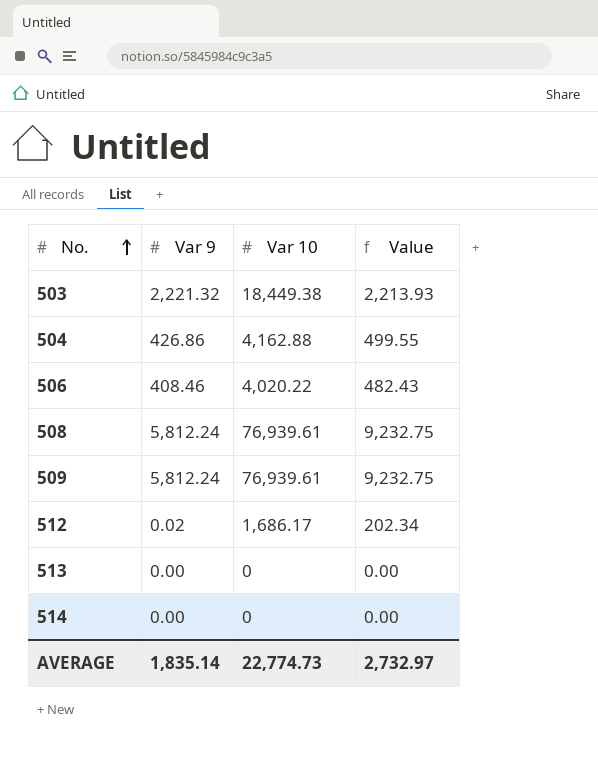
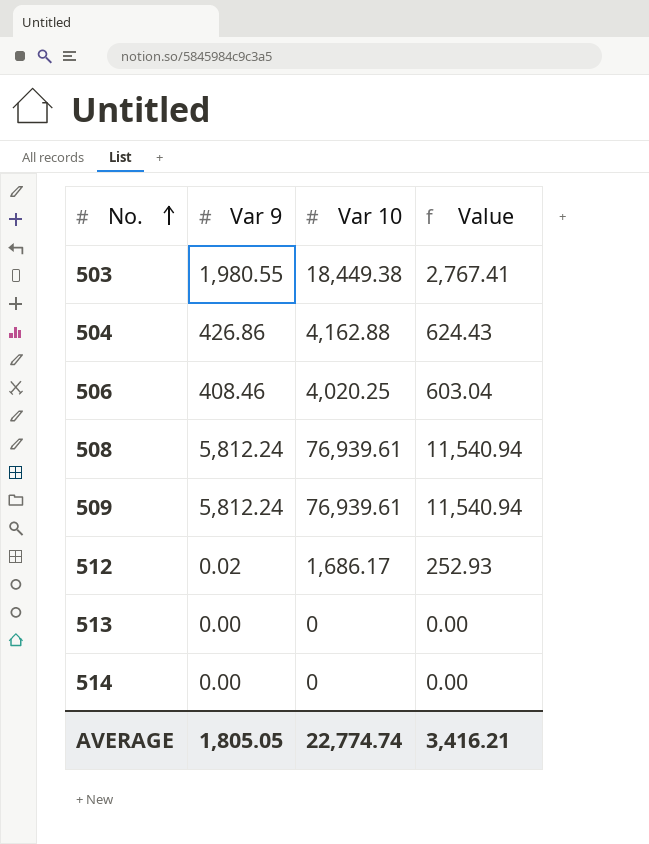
column Value | formula: [Var 10] * 0.12 -> [Var 10] * 0.15
503 | Var 9: 2,221.32 -> 1,980.55
506 | Var 10: 4,020.22 -> 4,020.25
AVERAGE | Var 9: 1,835.14 -> 1,805.05
AVERAGE | Var 10: 22,774.73 -> 22,774.74
AVERAGE | Value: 2,732.97 -> 3,416.21

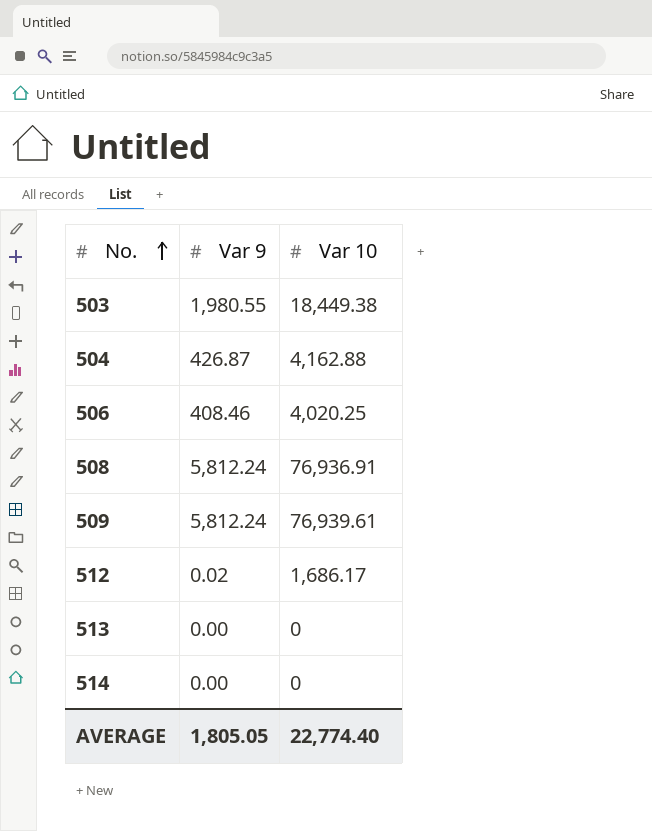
column Value | formula: [Var 10] * 0.15 -> none
504 | Var 9: 426.86 -> 426.87
508 | Var 10: 76,939.61 -> 76,936.91
AVERAGE | Var 10: 22,774.74 -> 22,774.40

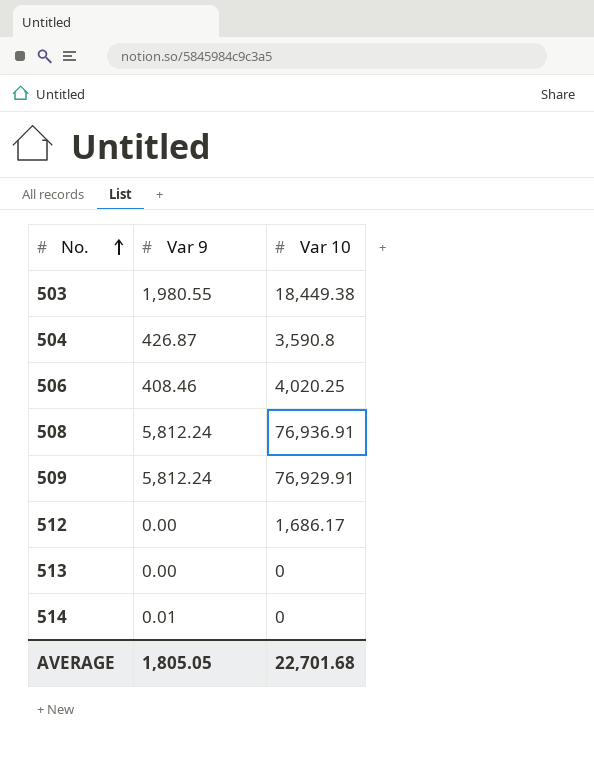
504 | Var 10: 4,162.88 -> 3,590.8
509 | Var 10: 76,939.61 -> 76,929.91
512 | Var 9: 0.02 -> 0.00
514 | Var 9: 0.00 -> 0.01
AVERAGE | Var 10: 22,774.40 -> 22,701.68

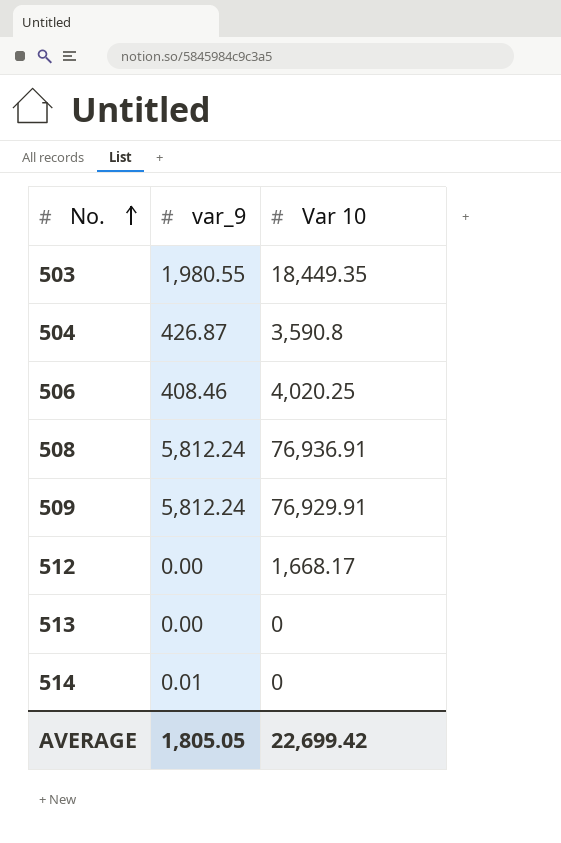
column name: Var 9 -> var_9
503 | Var 10: 18,449.38 -> 18,449.35
512 | Var 10: 1,686.17 -> 1,668.17
AVERAGE | Var 10: 22,701.68 -> 22,699.42

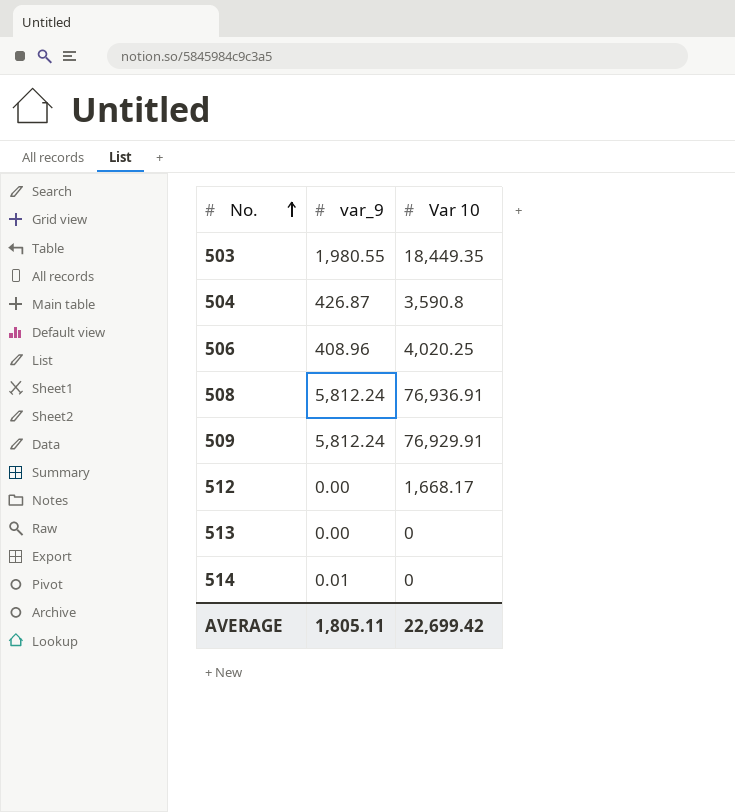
506 | var_9: 408.46 -> 408.96
AVERAGE | var_9: 1,805.05 -> 1,805.11

